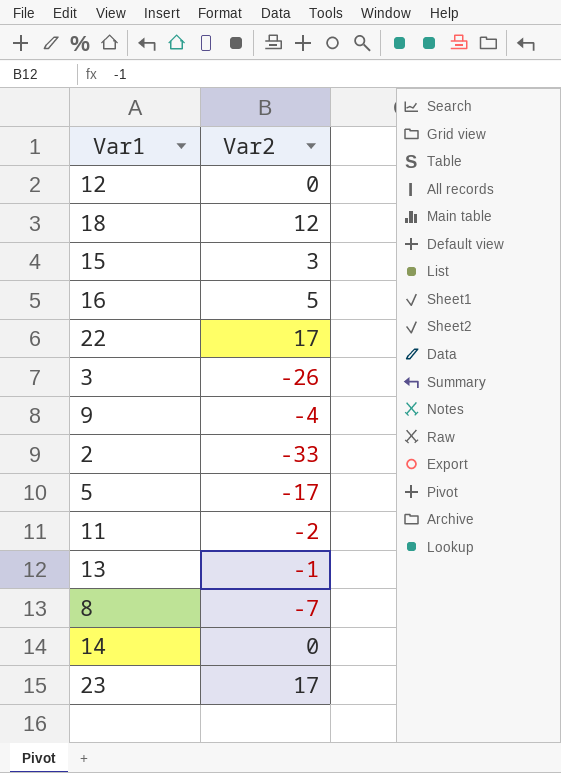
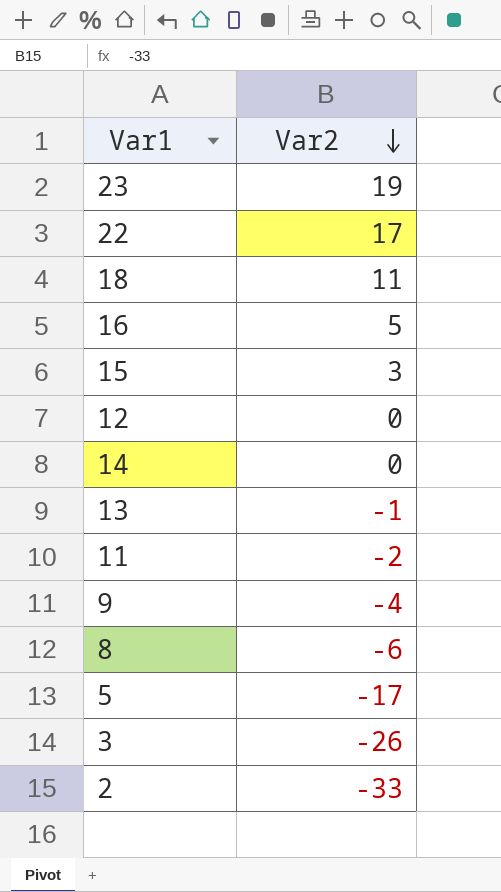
row order: none -> Var2 descending
23 | Var2: 17 -> 19
18 | Var2: 12 -> 11
8 | Var2: -7 -> -6

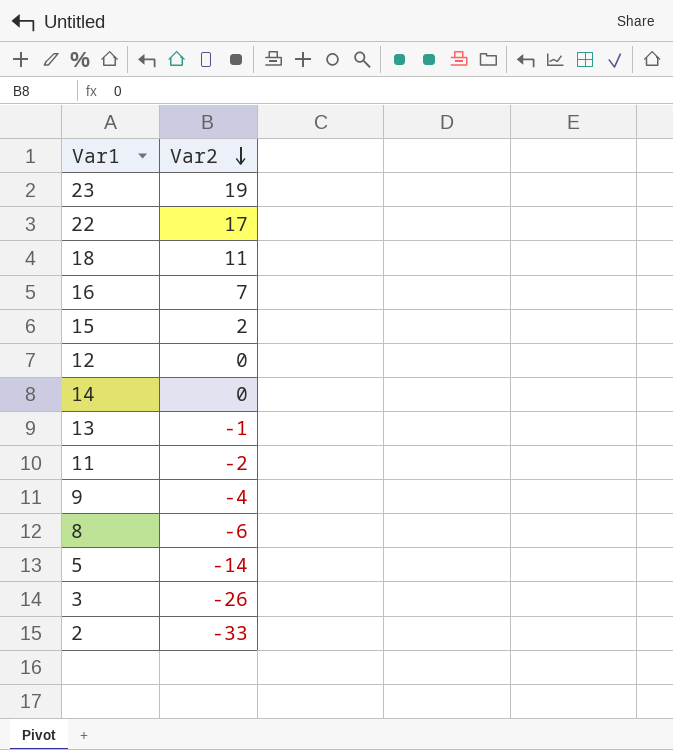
16 | Var2: 5 -> 7
15 | Var2: 3 -> 2
5 | Var2: -17 -> -14

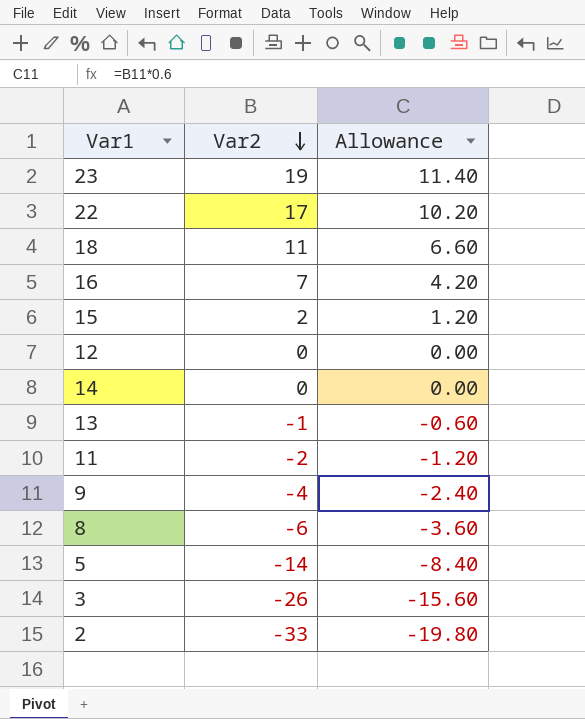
column Allowance | formula: none -> [Var2] * 0.6

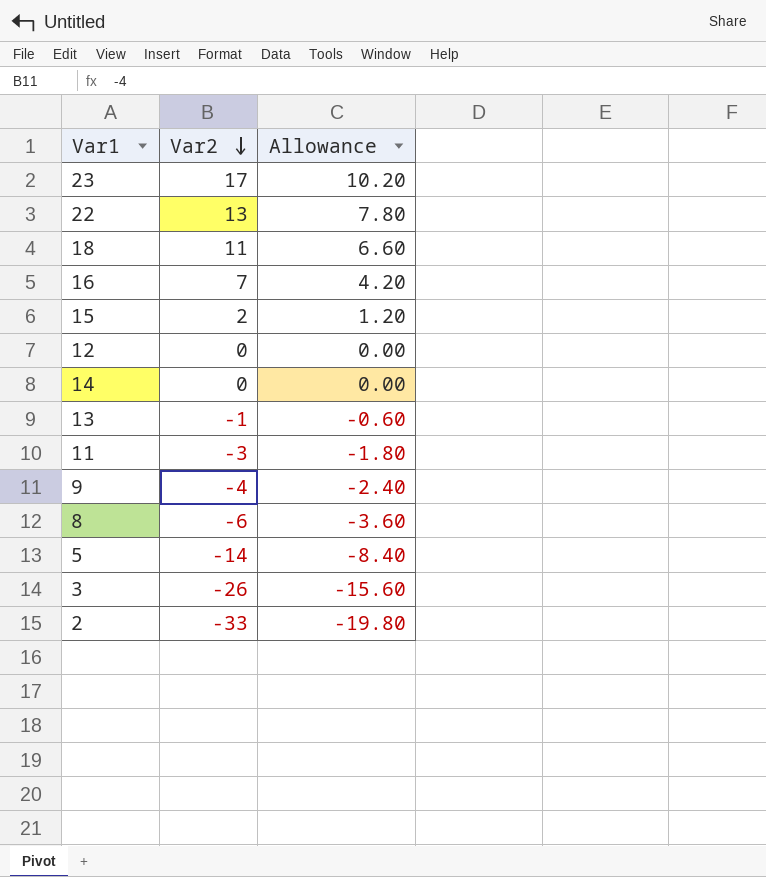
23 | Var2: 19 -> 17
23 | Allowance: 11.40 -> 10.20
22 | Var2: 17 -> 13
22 | Allowance: 10.20 -> 7.80
11 | Var2: -2 -> -3
11 | Allowance: -1.20 -> -1.80

